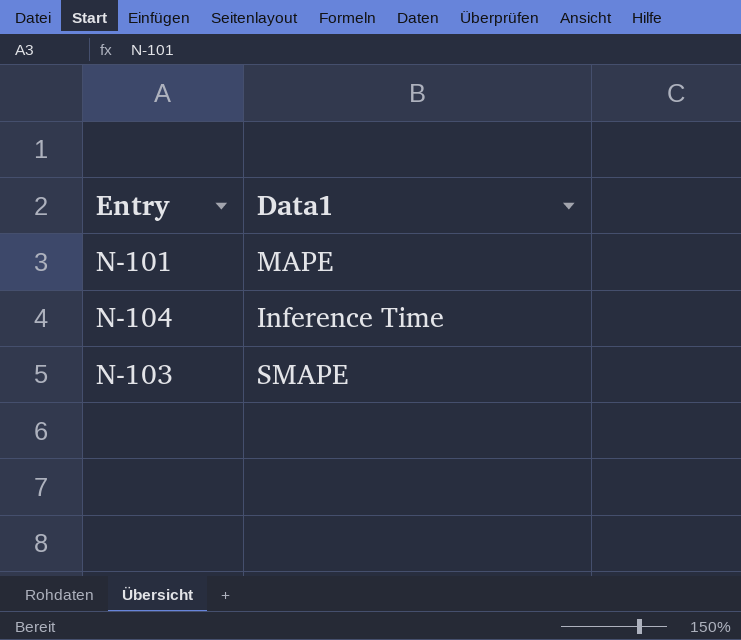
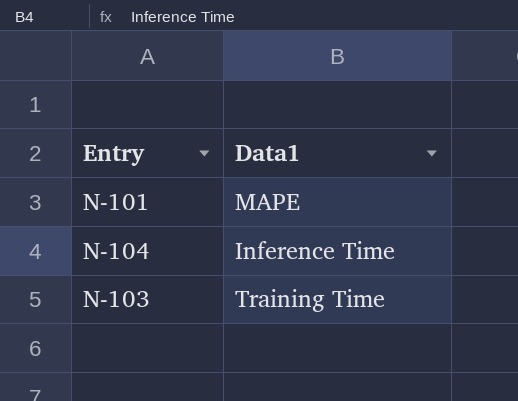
N-103 | Data1: SMAPE -> Training Time

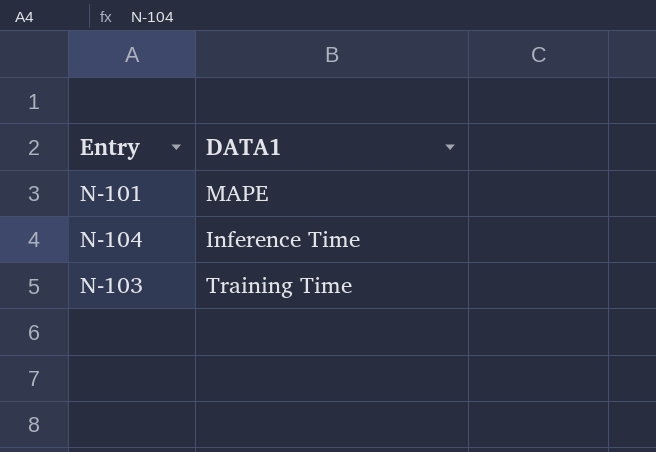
column name: Data1 -> DATA1

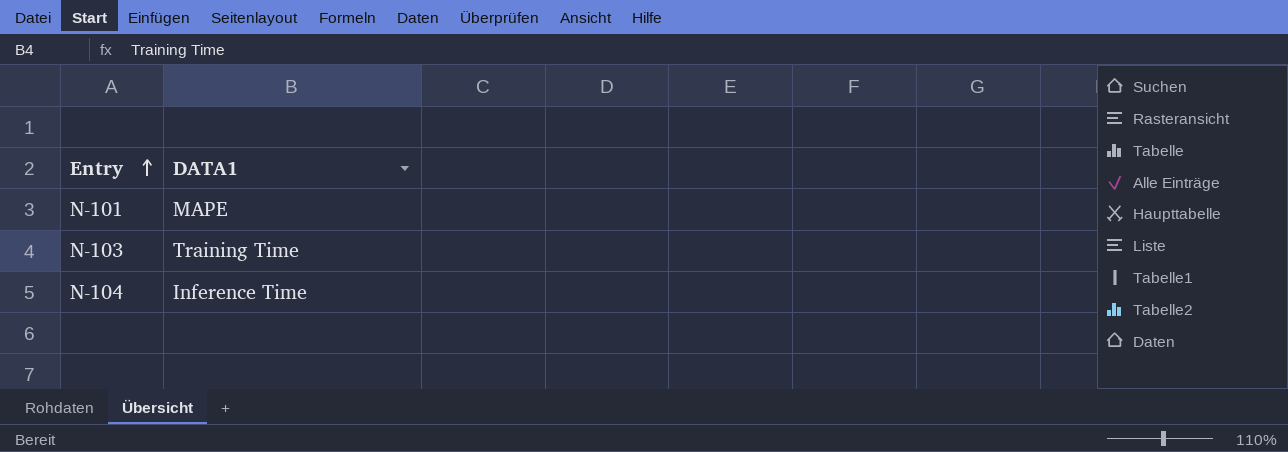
row order: none -> Entry ascending

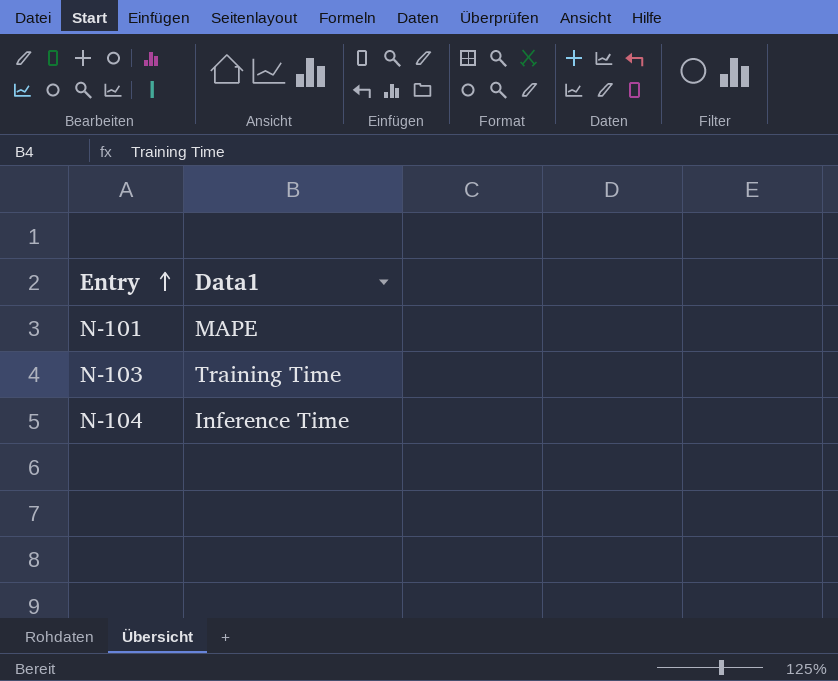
column name: DATA1 -> Data1

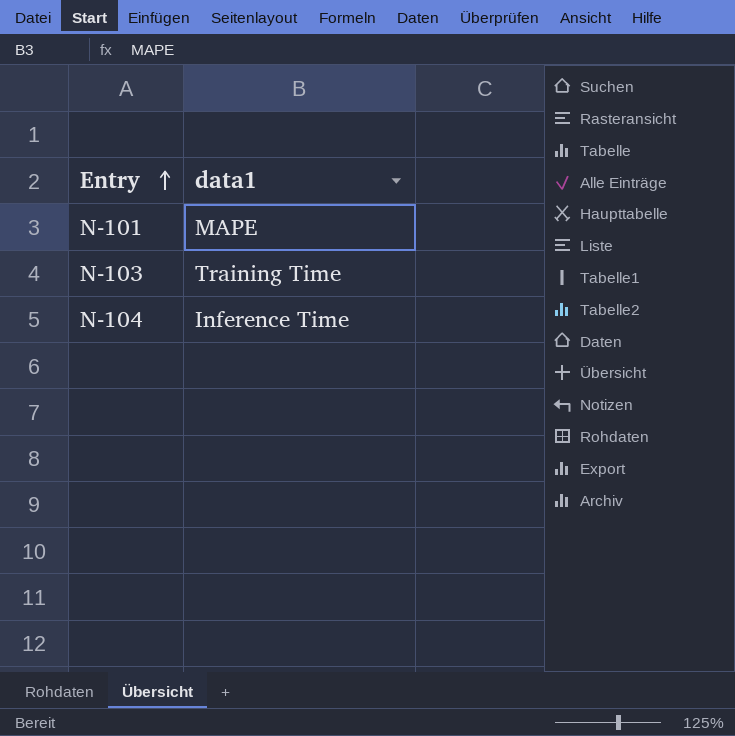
column name: Data1 -> data1

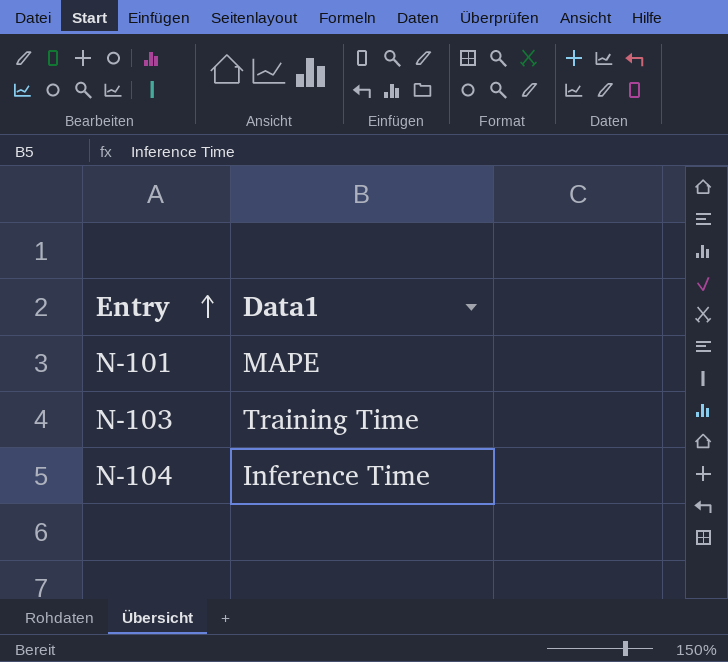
column name: data1 -> Data1

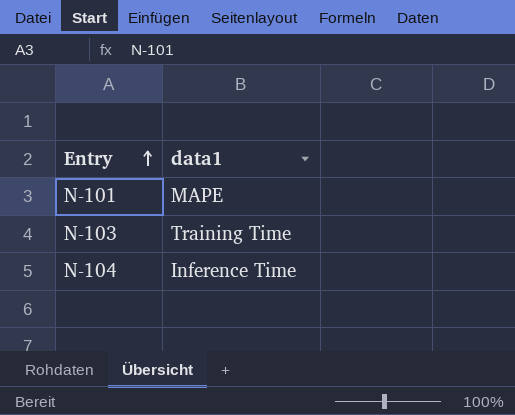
column name: Data1 -> data1

